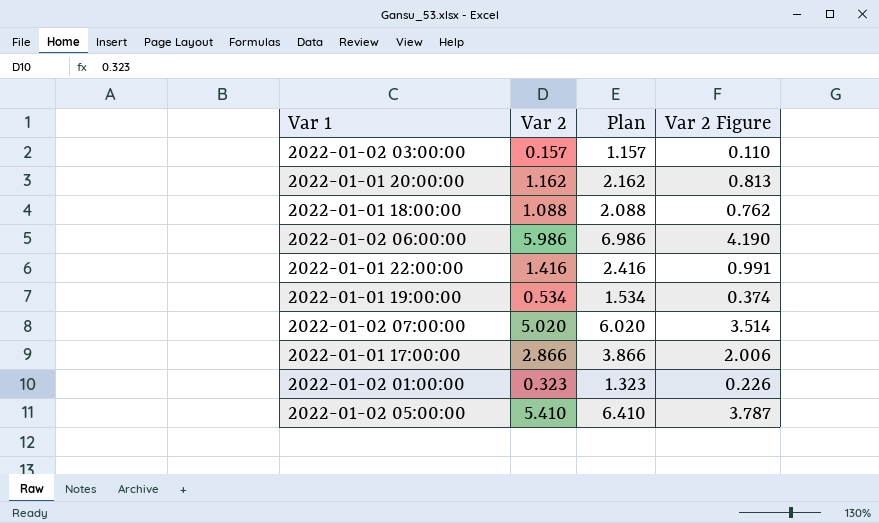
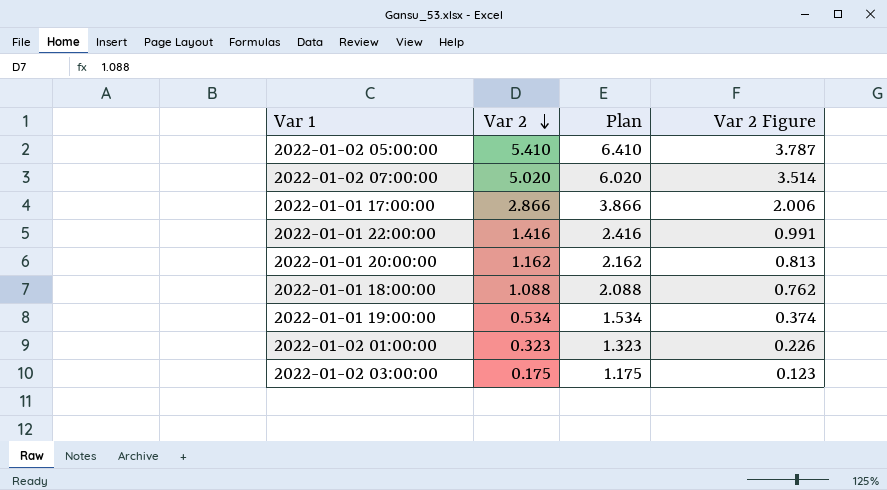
row order: none -> Var 2 descending
row 2022-01-02 06:00:00: 5.986 | 6.986 | 4.190 -> none
2022-01-02 03:00:00 | Var 2: 0.157 -> 0.175
2022-01-02 03:00:00 | Plan: 1.157 -> 1.175
2022-01-02 03:00:00 | Var 2 Figure: 0.110 -> 0.123

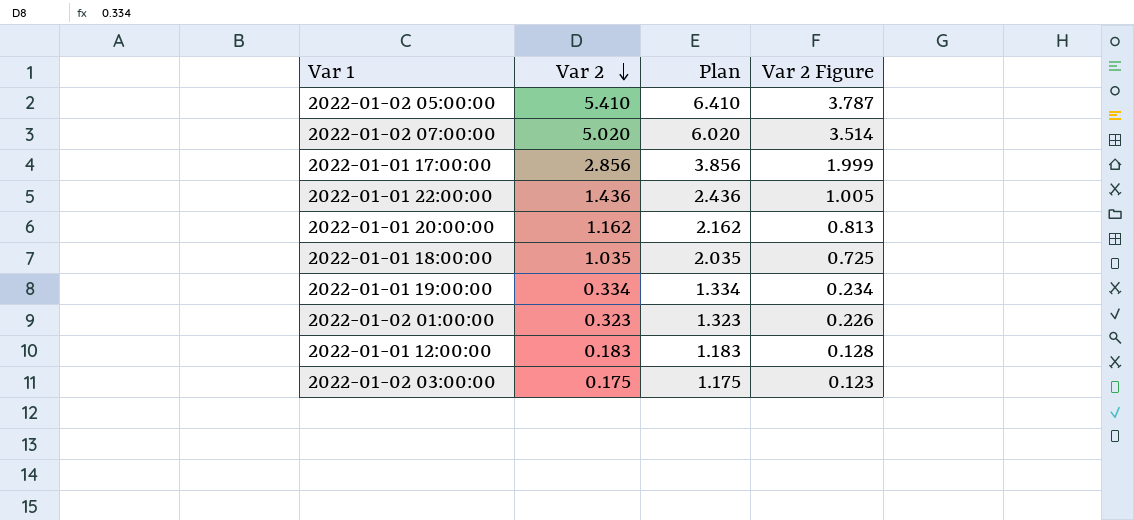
2022-01-01 17:00:00 | Var 2: 2.866 -> 2.856
2022-01-01 17:00:00 | Plan: 3.866 -> 3.856
2022-01-01 17:00:00 | Var 2 Figure: 2.006 -> 1.999
2022-01-01 22:00:00 | Var 2: 1.416 -> 1.436
2022-01-01 22:00:00 | Plan: 2.416 -> 2.436
2022-01-01 22:00:00 | Var 2 Figure: 0.991 -> 1.005
2022-01-01 18:00:00 | Var 2: 1.088 -> 1.035
2022-01-01 18:00:00 | Plan: 2.088 -> 2.035
2022-01-01 18:00:00 | Var 2 Figure: 0.762 -> 0.725
2022-01-01 19:00:00 | Var 2: 0.534 -> 0.334
2022-01-01 19:00:00 | Plan: 1.534 -> 1.334
2022-01-01 19:00:00 | Var 2 Figure: 0.374 -> 0.234
row 2022-01-01 12:00:00: none -> 0.183 | 1.183 | 0.128

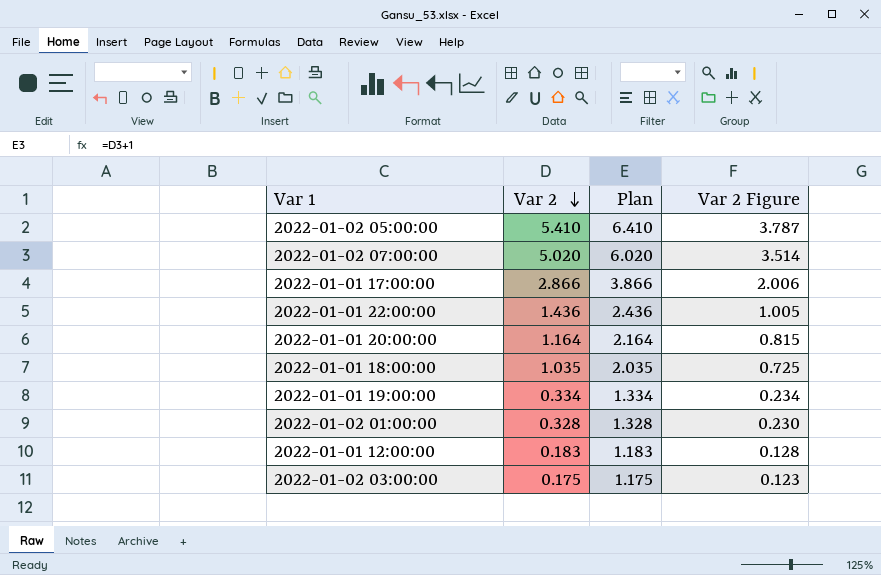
2022-01-01 17:00:00 | Var 2: 2.856 -> 2.866
2022-01-01 17:00:00 | Plan: 3.856 -> 3.866
2022-01-01 17:00:00 | Var 2 Figure: 1.999 -> 2.006
2022-01-01 20:00:00 | Var 2: 1.162 -> 1.164
2022-01-01 20:00:00 | Plan: 2.162 -> 2.164
2022-01-01 20:00:00 | Var 2 Figure: 0.813 -> 0.815
2022-01-02 01:00:00 | Var 2: 0.323 -> 0.328
2022-01-02 01:00:00 | Plan: 1.323 -> 1.328
2022-01-02 01:00:00 | Var 2 Figure: 0.226 -> 0.230

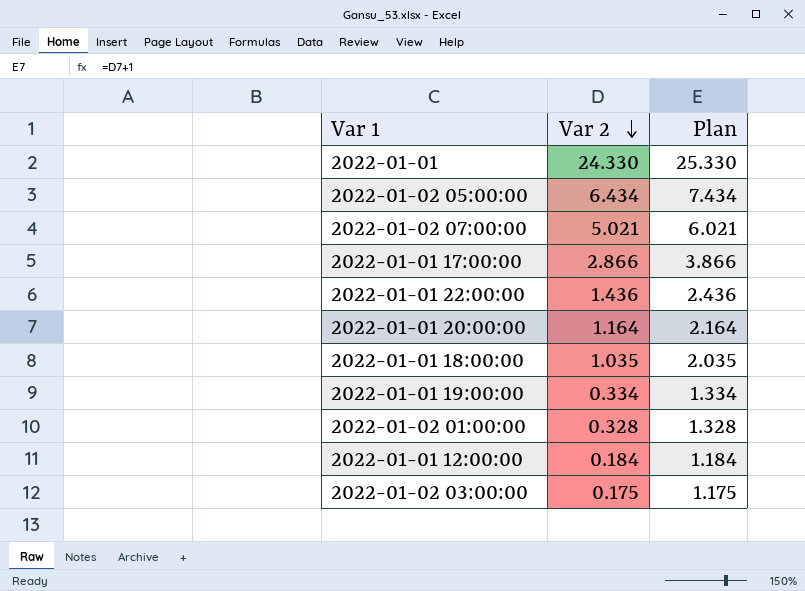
column Var 2 Figure | formula: [Var 2] * 0.7 -> none
row 2022-01-01: none -> 24.330 | 25.330
2022-01-02 05:00:00 | Var 2: 5.410 -> 6.434
2022-01-02 05:00:00 | Plan: 6.410 -> 7.434
2022-01-02 07:00:00 | Var 2: 5.020 -> 5.021
2022-01-02 07:00:00 | Plan: 6.020 -> 6.021
2022-01-01 12:00:00 | Var 2: 0.183 -> 0.184
2022-01-01 12:00:00 | Plan: 1.183 -> 1.184

